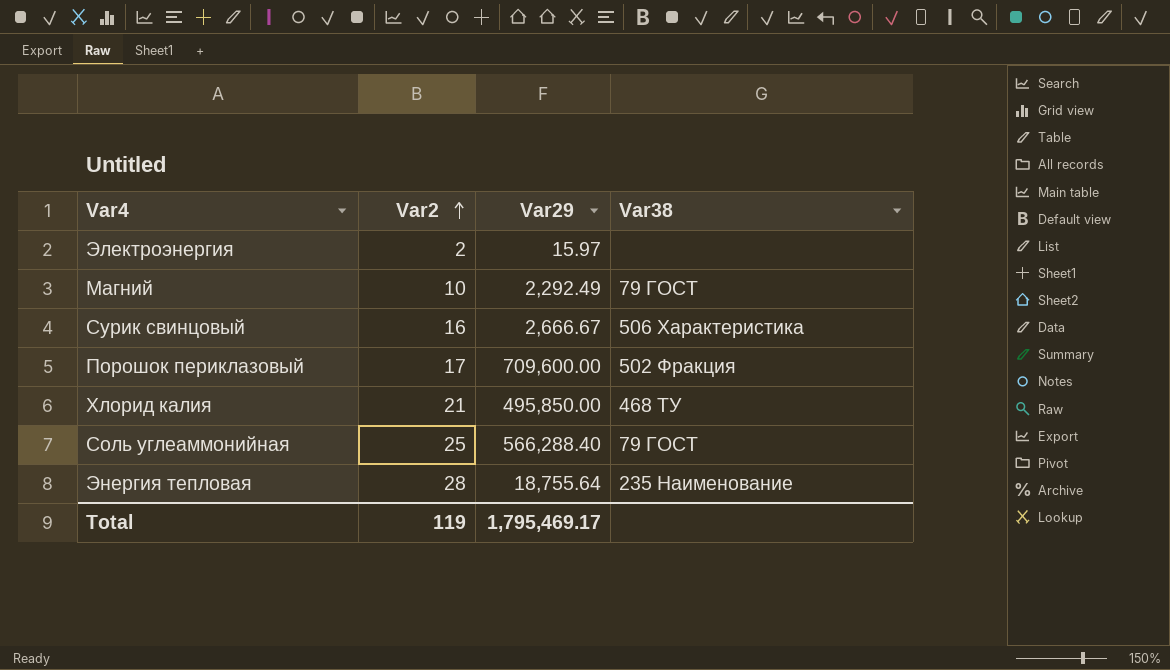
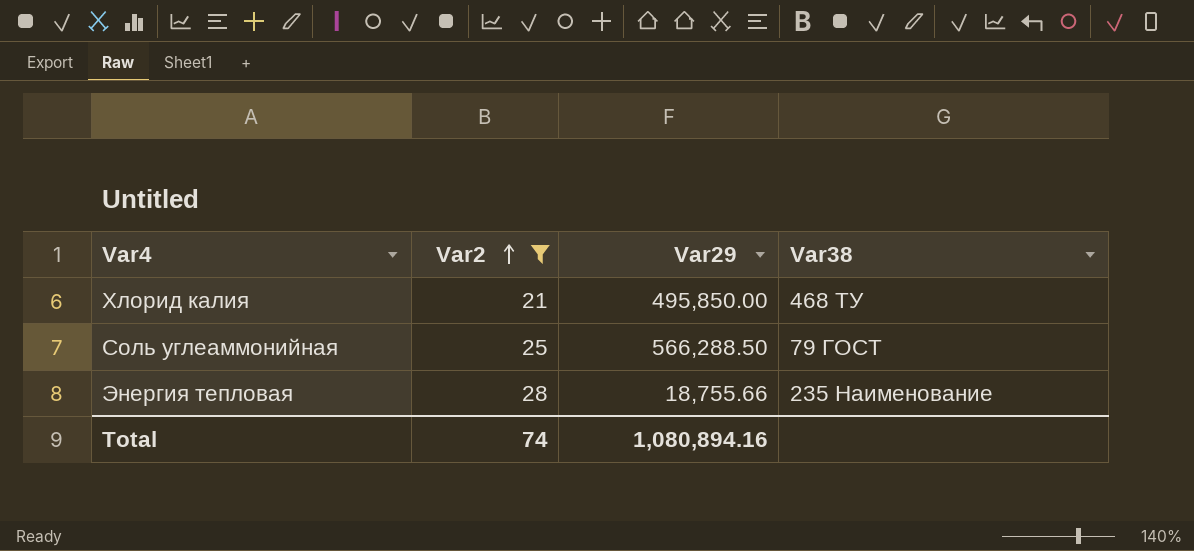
filter: none -> Var2 >= 21
Соль углеаммонийная | Var29: 566,288.40 -> 566,288.50
Энергия тепловая | Var29: 18,755.64 -> 18,755.66
Total | Var2: 119 -> 74
Total | Var29: 1,795,469.17 -> 1,080,894.16

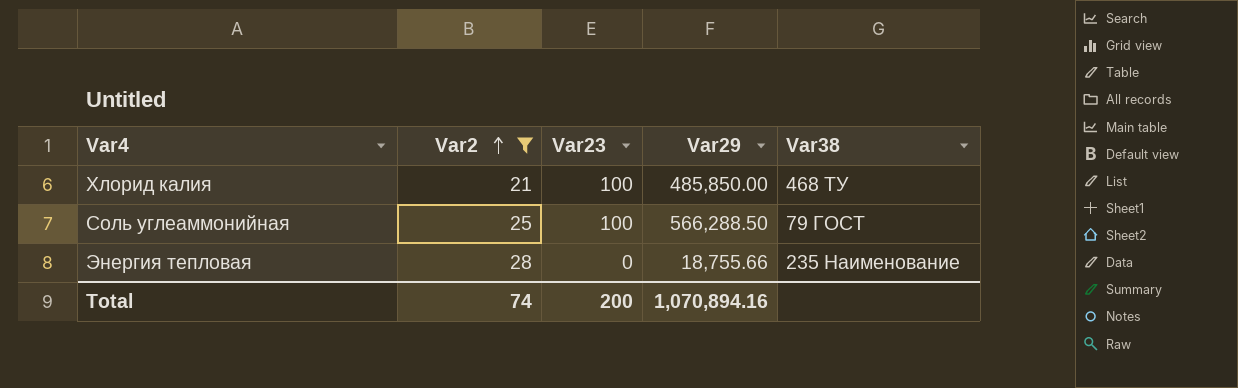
column Var23 | position: none -> 3
Хлорид калия | Var29: 495,850.00 -> 485,850.00
Total | Var29: 1,080,894.16 -> 1,070,894.16

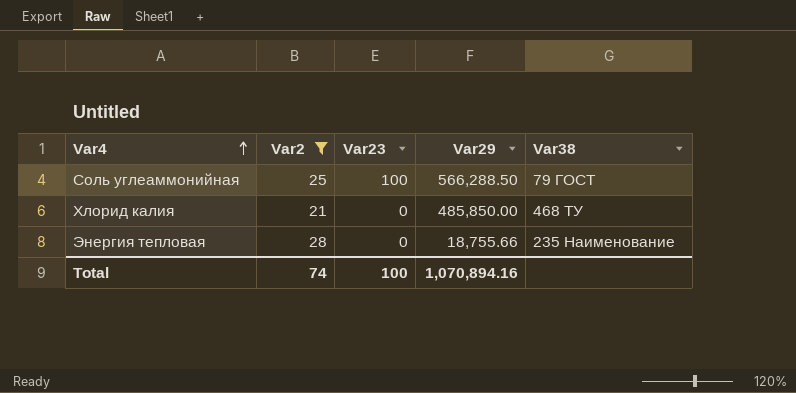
row order: Var2 ascending -> Var4 ascending
Хлорид калия | Var23: 100 -> 0
Total | Var23: 200 -> 100

